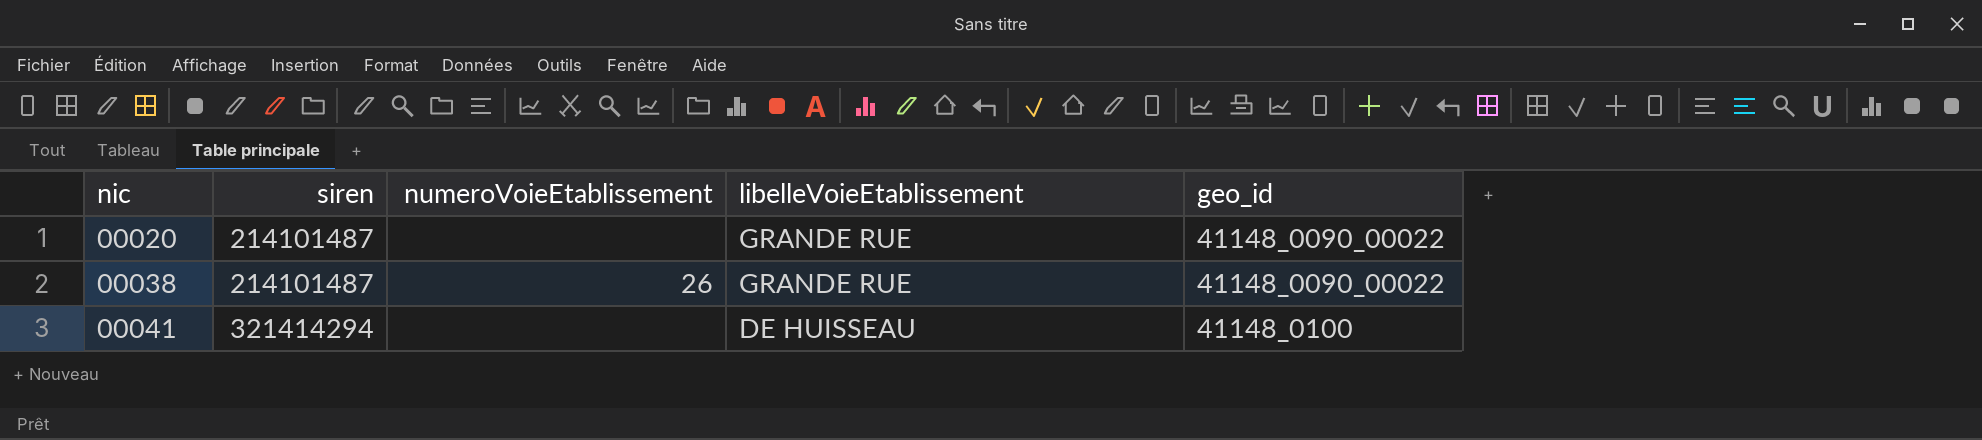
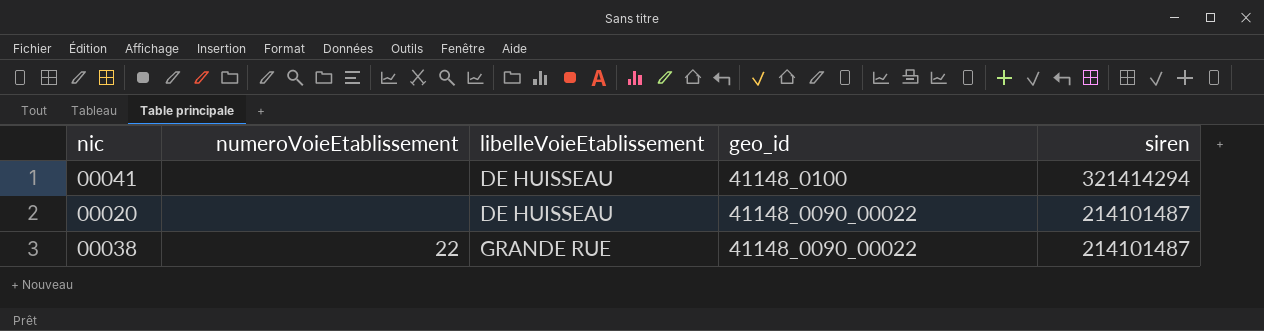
row order: nic ascending -> libelleVoieEtablissement ascending
column siren | position: 2 -> 5
00020 | libelleVoieEtablissement: GRANDE RUE -> DE HUISSEAU
00038 | numeroVoieEtablissement: 26 -> 22

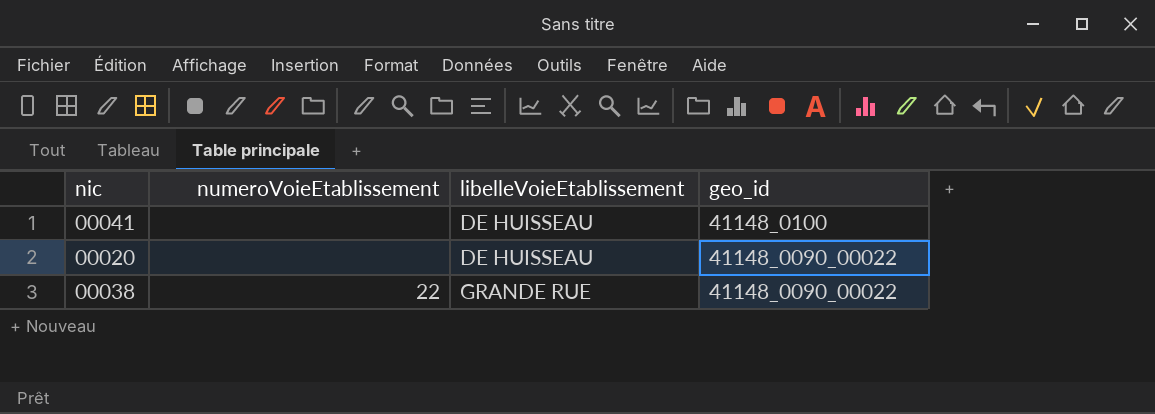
column siren | position: 5 -> none

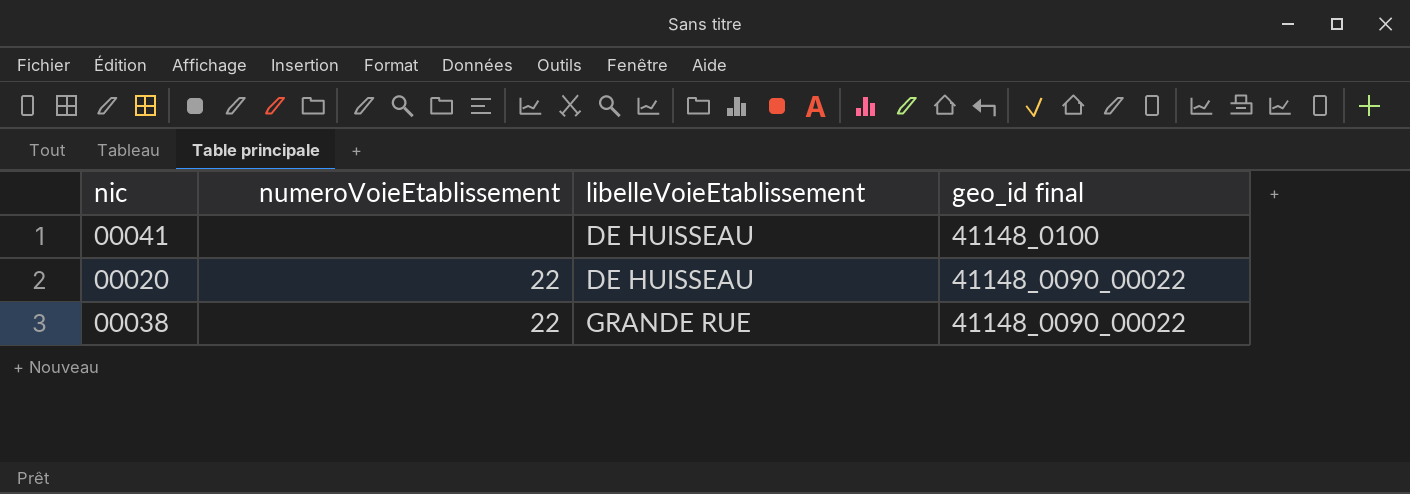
column name: geo_id -> geo_id final
00020 | numeroVoieEtablissement: none -> 22

